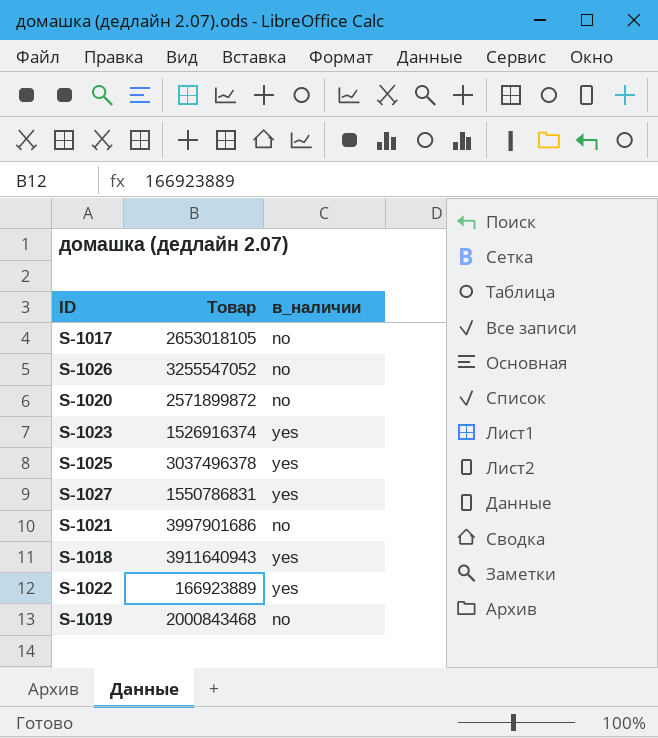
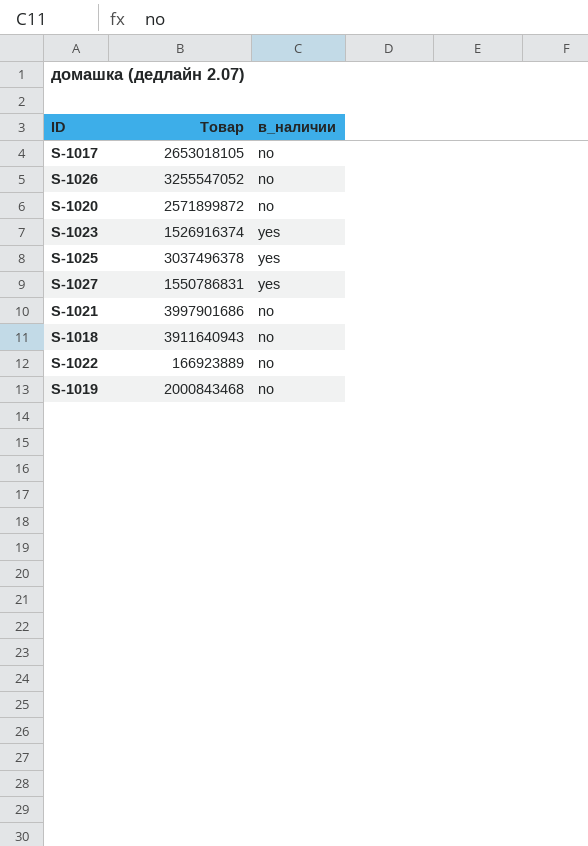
S-1018 | в_наличии: yes -> no
S-1022 | в_наличии: yes -> no

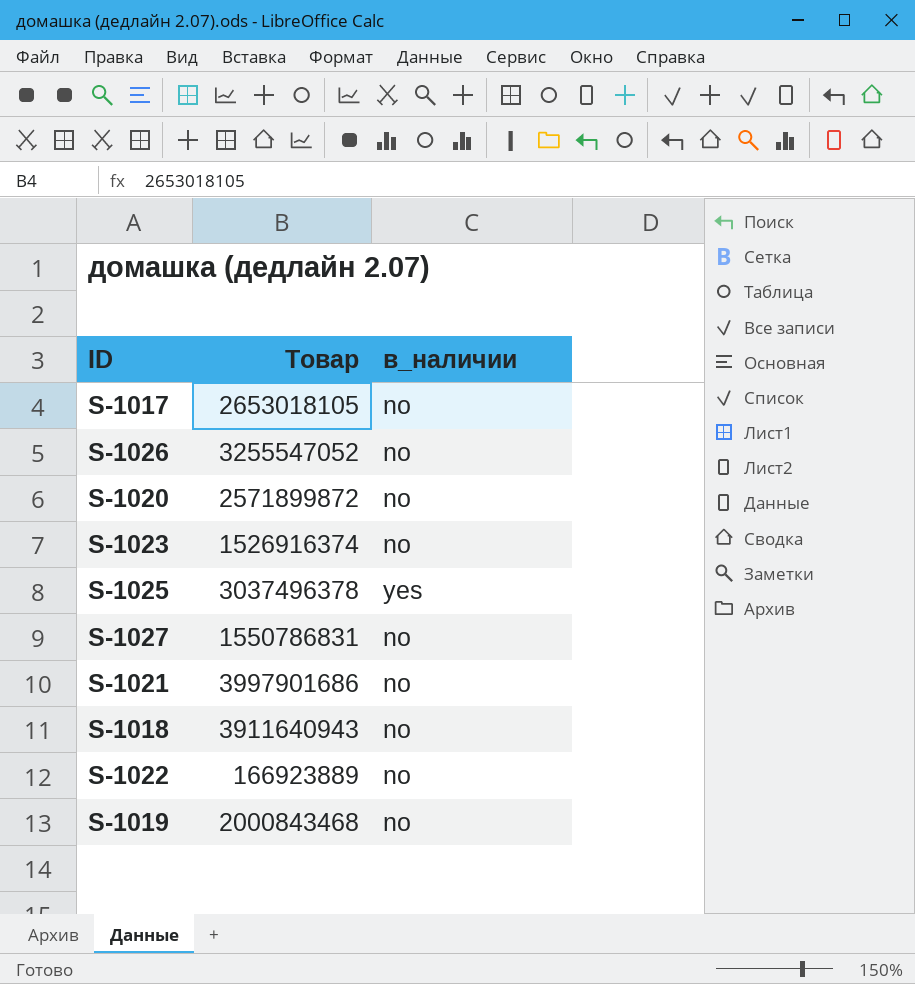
S-1023 | в_наличии: yes -> no
S-1027 | в_наличии: yes -> no

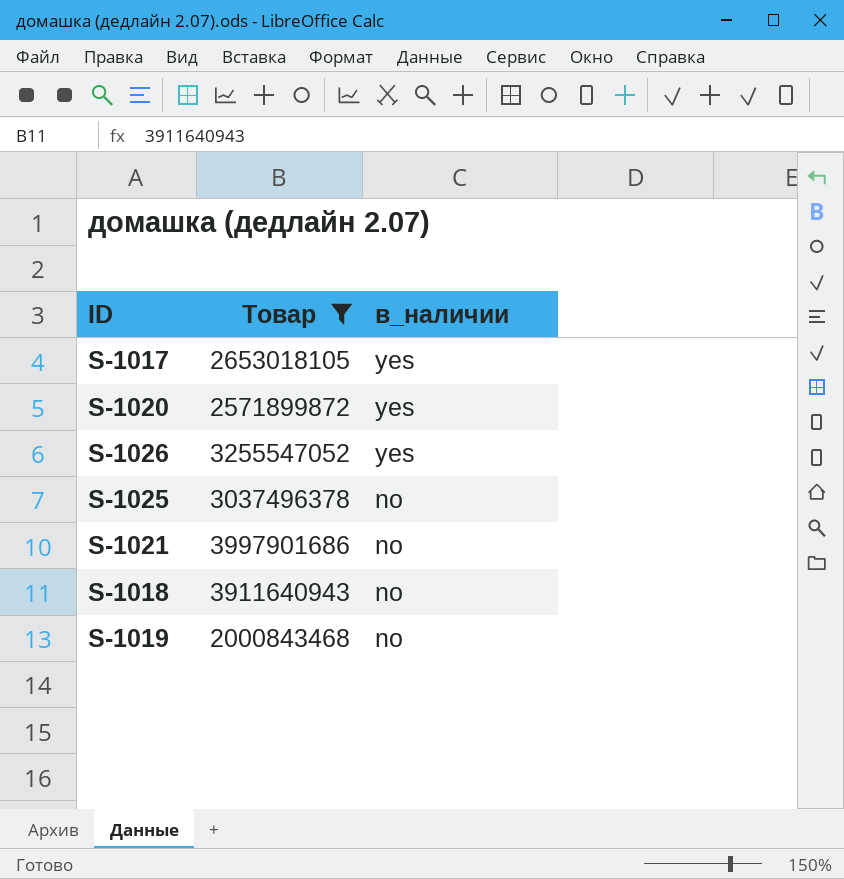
filter: none -> Товар >= 2000843468
row order: none -> в_наличии descending
S-1017 | в_наличии: no -> yes
S-1020 | в_наличии: no -> yes
S-1026 | в_наличии: no -> yes
S-1025 | в_наличии: yes -> no

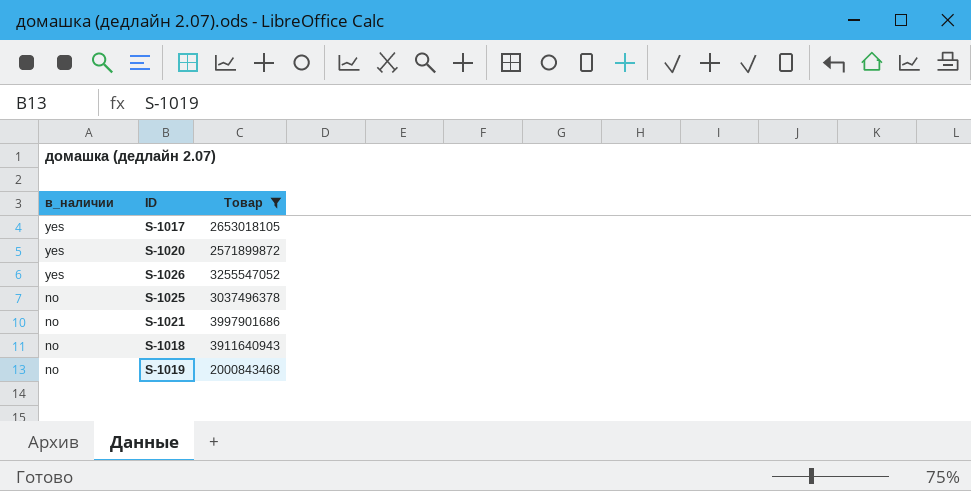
column в_наличии | position: 3 -> 1

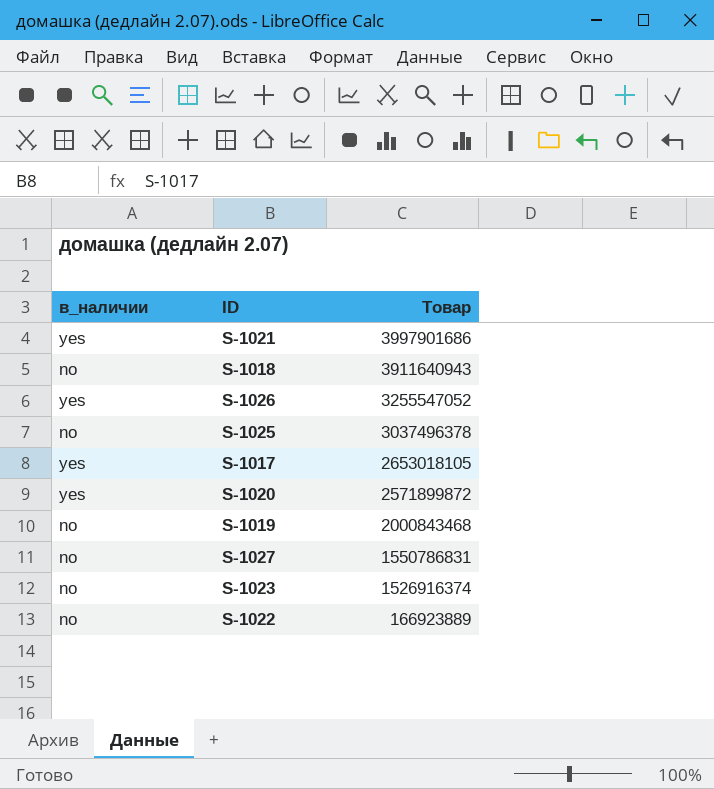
filter: Товар >= 2000843468 -> none
row order: в_наличии descending -> Товар descending
S-1021 | в_наличии: no -> yes

